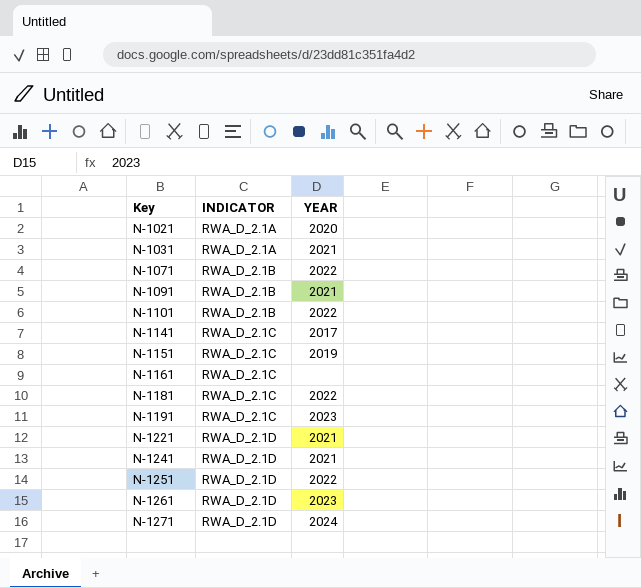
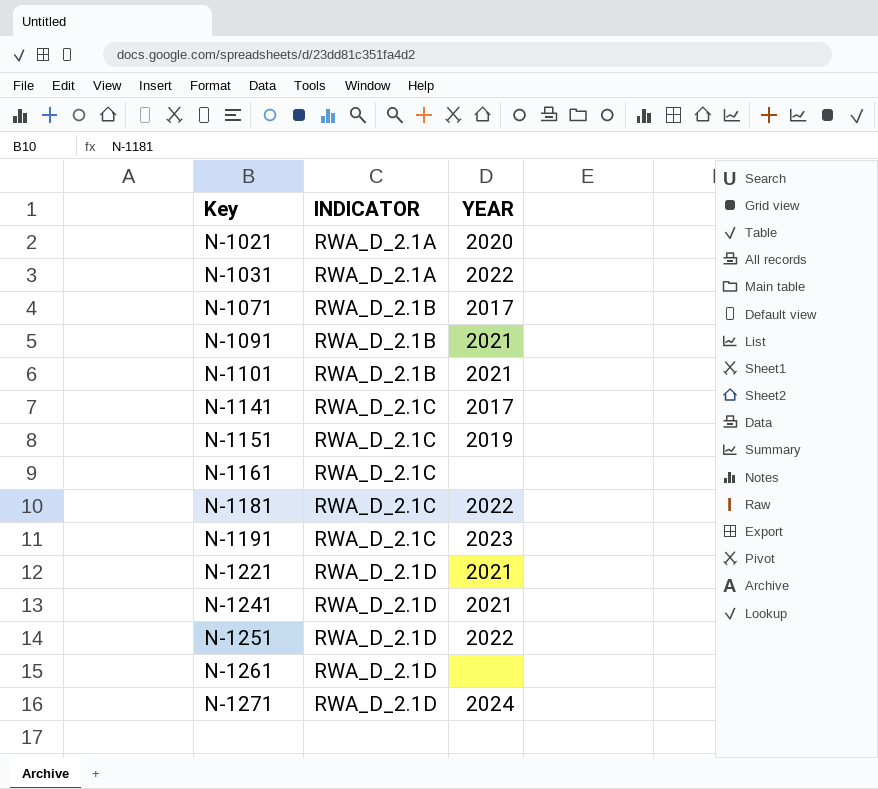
N-1031 | YEAR: 2021 -> 2022
N-1071 | YEAR: 2022 -> 2017
N-1101 | YEAR: 2022 -> 2021
N-1261 | YEAR: 2023 -> none

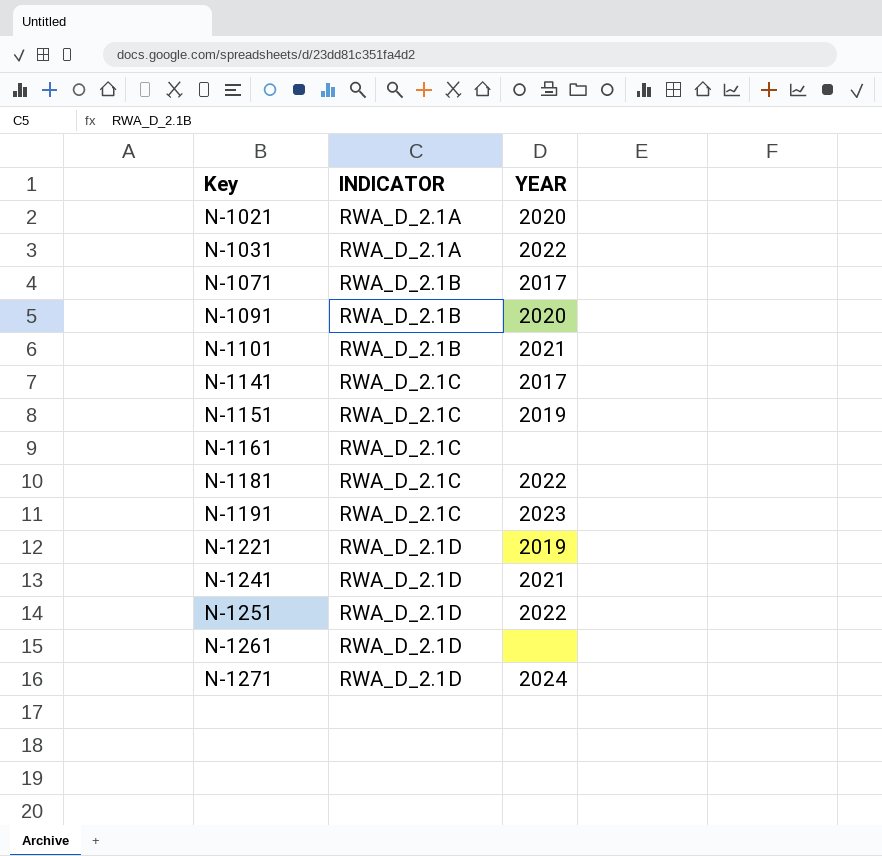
N-1091 | YEAR: 2021 -> 2020
N-1221 | YEAR: 2021 -> 2019

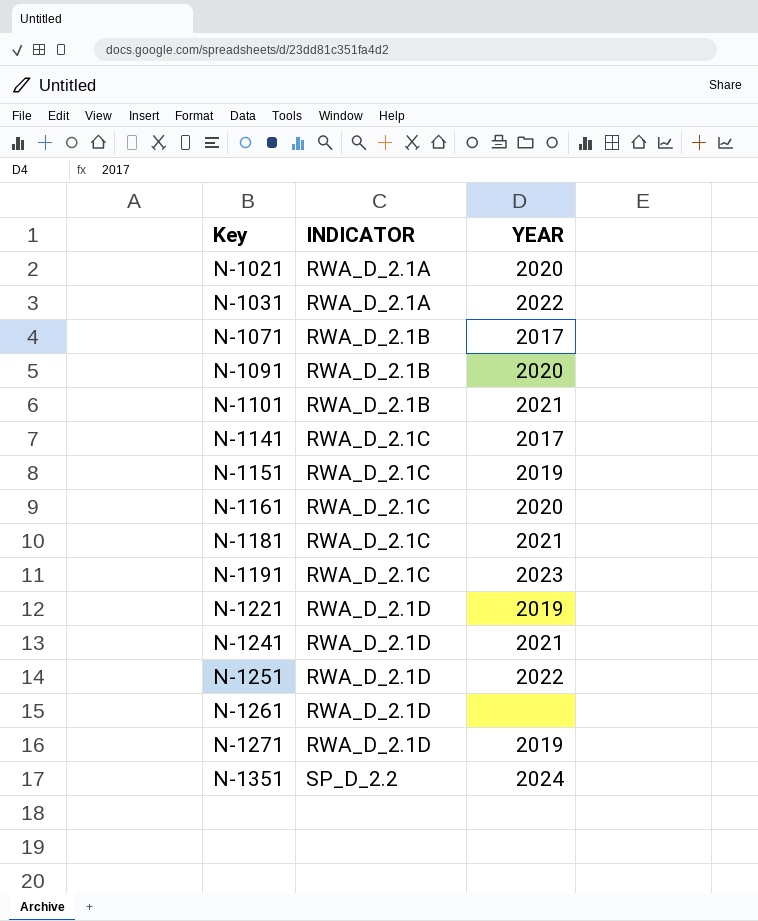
N-1161 | YEAR: none -> 2020
N-1181 | YEAR: 2022 -> 2021
N-1271 | YEAR: 2024 -> 2019
row N-1351: none -> SP_D_2.2 | 2024

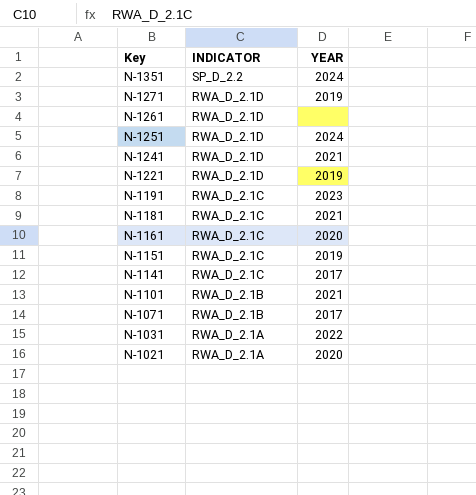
row order: Key ascending -> Key descending
row N-1091: RWA_D_2.1B | 2020 -> none
N-1251 | YEAR: 2022 -> 2024

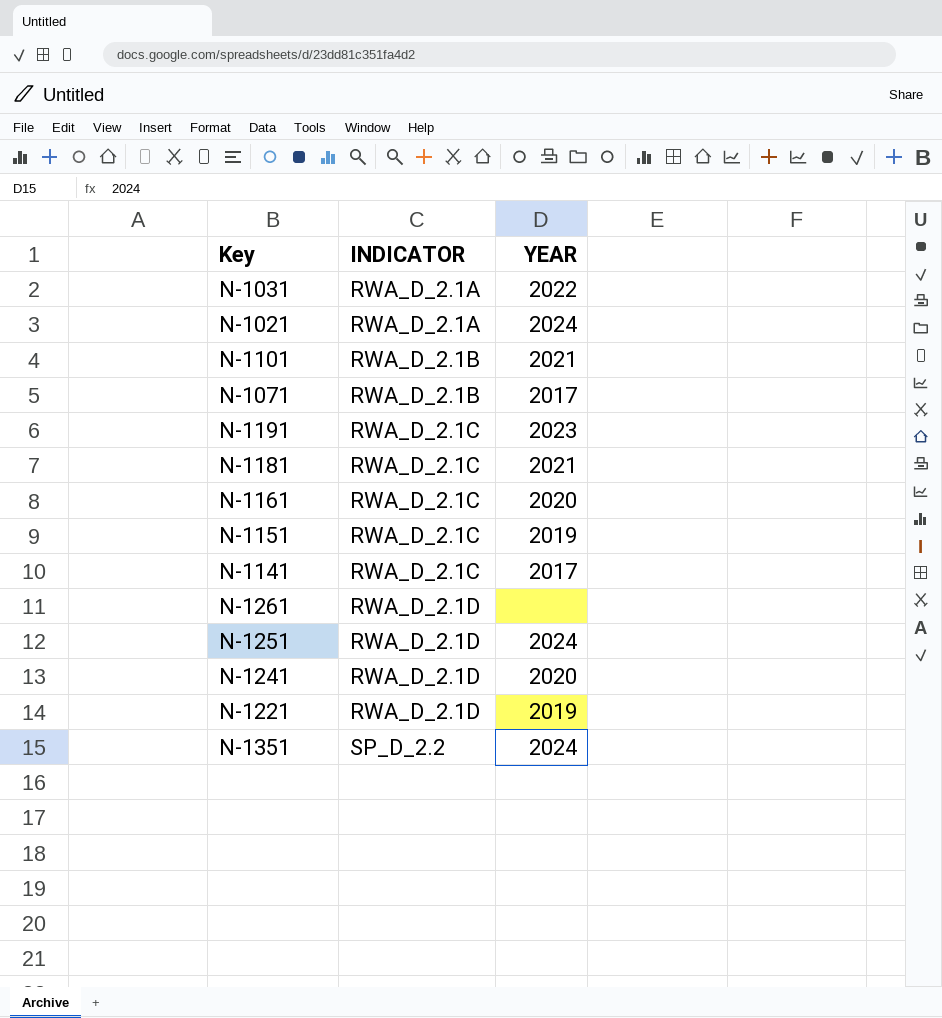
row order: Key descending -> INDICATOR ascending
row N-1271: RWA_D_2.1D | 2019 -> none
N-1021 | YEAR: 2020 -> 2024
N-1241 | YEAR: 2021 -> 2020

